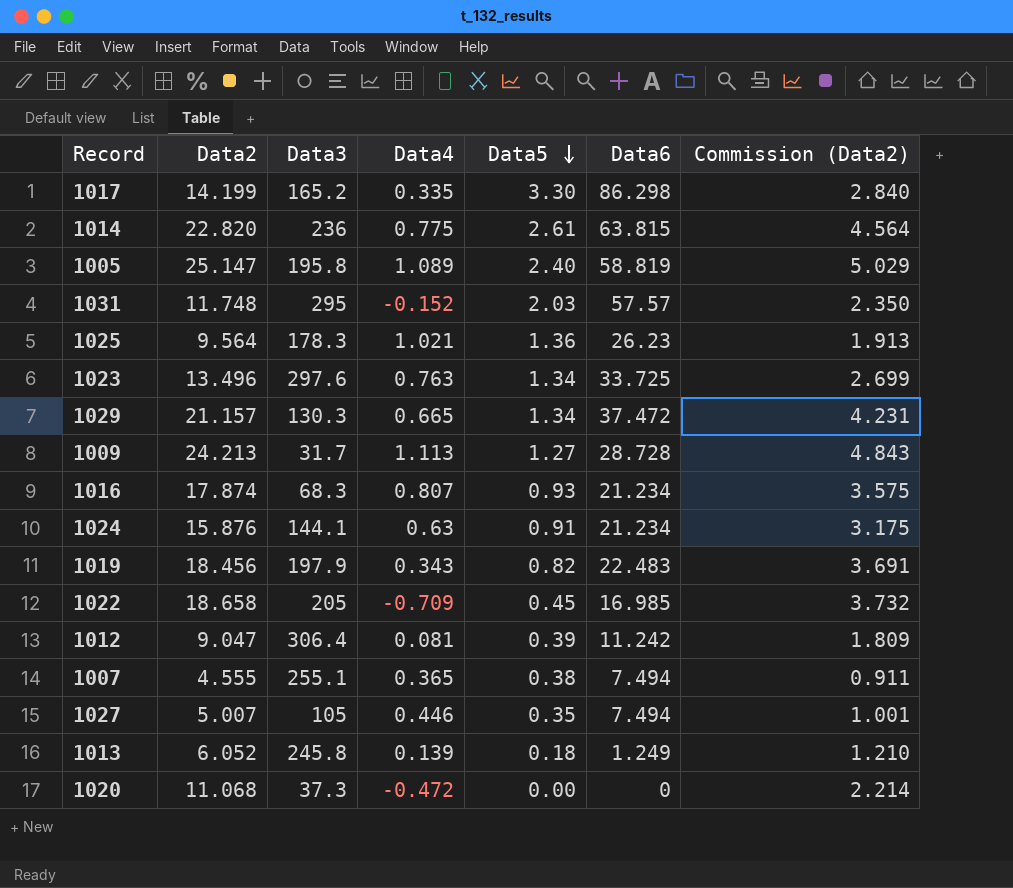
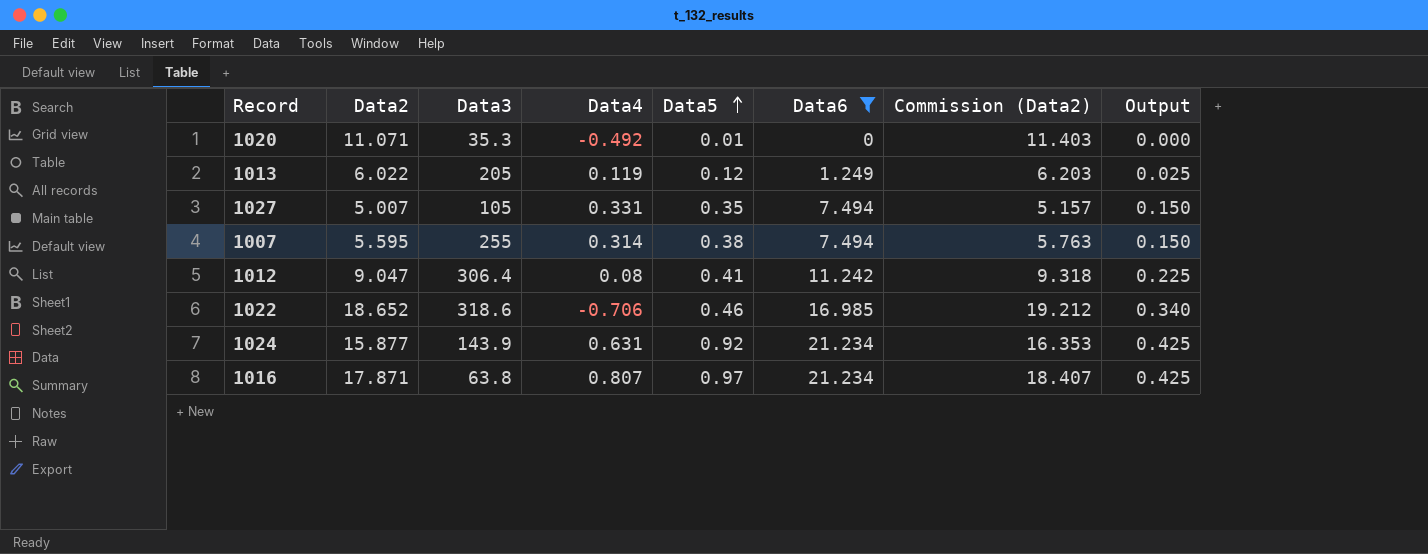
filter: none -> Data6 <= 21.234
row order: Data5 descending -> Data5 ascending
column Commission (Data2) | formula: [Data2] * 0.2 -> [Data2] * 1.03
column Output | formula: none -> [Data6] * 0.02
1020 | Data2: 11.068 -> 11.071
1020 | Data3: 37.3 -> 35.3
1020 | Data4: -0.472 -> -0.492
1020 | Data5: 0.00 -> 0.01
1013 | Data2: 6.052 -> 6.022
1013 | Data3: 245.8 -> 205
1013 | Data4: 0.139 -> 0.119
1013 | Data5: 0.18 -> 0.12
1027 | Data4: 0.446 -> 0.331
1007 | Data2: 4.555 -> 5.595
1007 | Data3: 255.1 -> 255
1007 | Data4: 0.365 -> 0.314
1012 | Data4: 0.081 -> 0.08
1012 | Data5: 0.39 -> 0.41
1022 | Data2: 18.658 -> 18.652
1022 | Data3: 205 -> 318.6
1022 | Data4: -0.709 -> -0.706
1022 | Data5: 0.45 -> 0.46
1024 | Data2: 15.876 -> 15.877
1024 | Data3: 144.1 -> 143.9
1024 | Data4: 0.63 -> 0.631
1024 | Data5: 0.91 -> 0.92
1016 | Data2: 17.874 -> 17.871
1016 | Data3: 68.3 -> 63.8
1016 | Data5: 0.93 -> 0.97

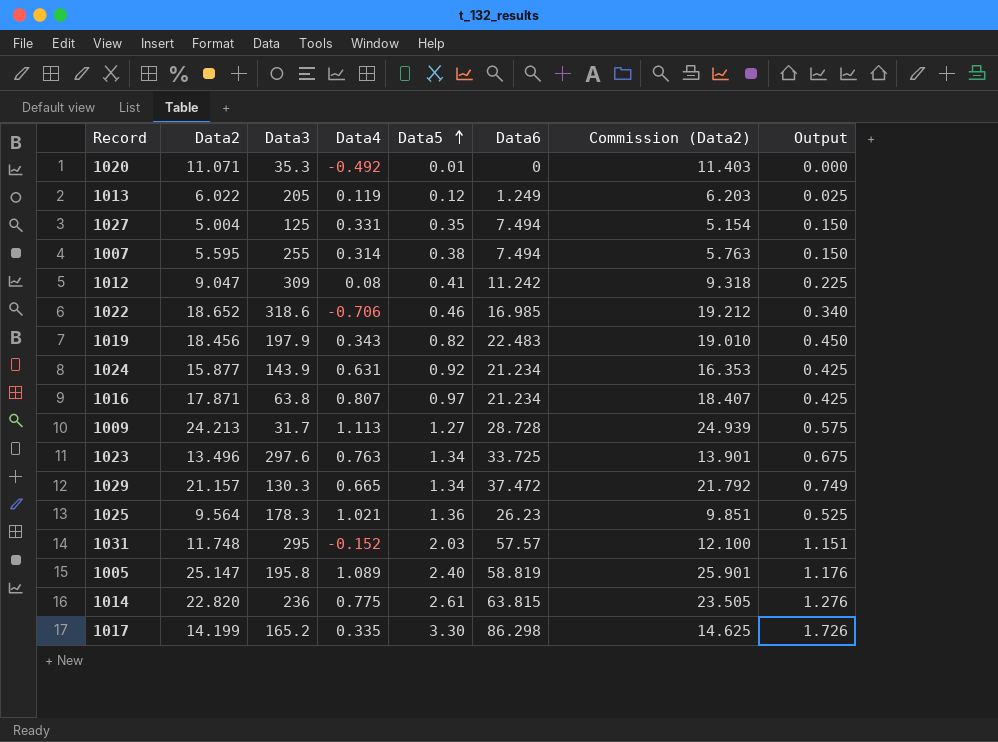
filter: Data6 <= 21.234 -> none
1027 | Data2: 5.007 -> 5.004
1027 | Data3: 105 -> 125
1027 | Commission (Data2): 5.157 -> 5.154
1012 | Data3: 306.4 -> 309

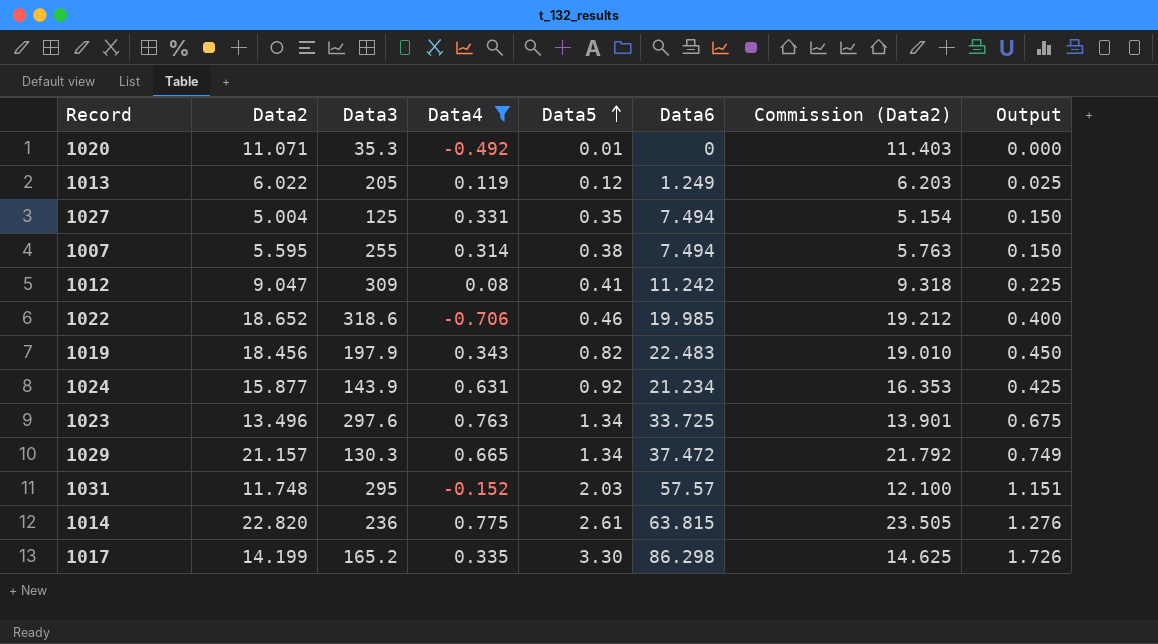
filter: none -> Data4 <= 0.775
1022 | Data6: 16.985 -> 19.985
1022 | Output: 0.340 -> 0.400

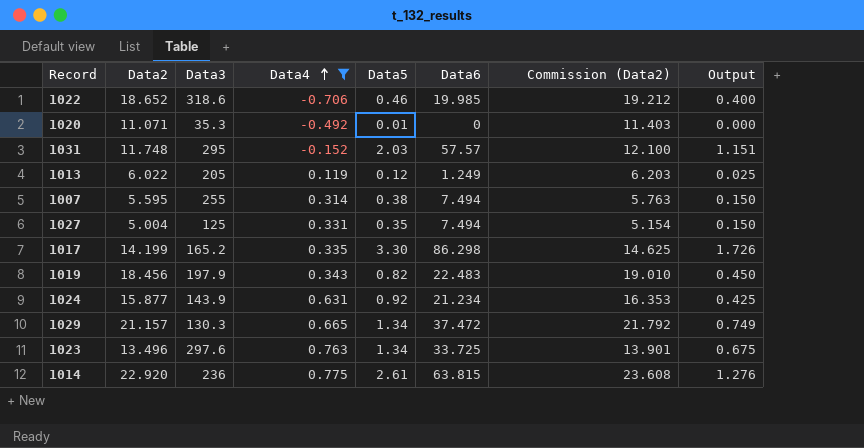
row order: Data5 ascending -> Data4 ascending
row 1012: 9.047 | 309 | 0.08 | 0.41 | 11.242 | 9.318 | 0.225 -> none
1014 | Data2: 22.820 -> 22.920
1014 | Commission (Data2): 23.505 -> 23.608

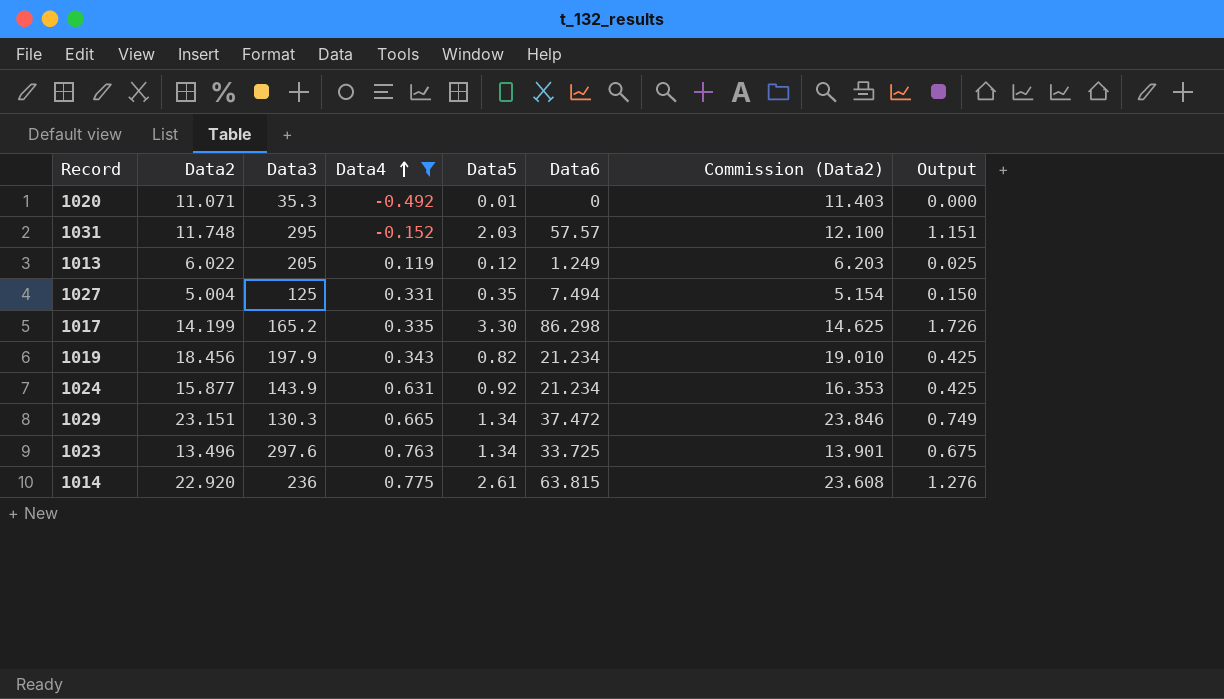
row 1022: 18.652 | 318.6 | -0.706 | 0.46 | 19.985 | 19.212 | 0.400 -> none
row 1007: 5.595 | 255 | 0.314 | 0.38 | 7.494 | 5.763 | 0.150 -> none
1019 | Data6: 22.483 -> 21.234
1019 | Output: 0.450 -> 0.425
1029 | Data2: 21.157 -> 23.151
1029 | Commission (Data2): 21.792 -> 23.846

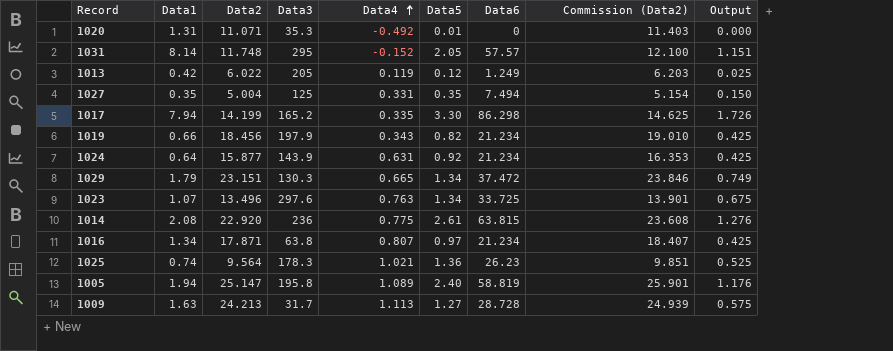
filter: Data4 <= 0.775 -> none
column Data1 | position: none -> 2
1031 | Data5: 2.03 -> 2.05

